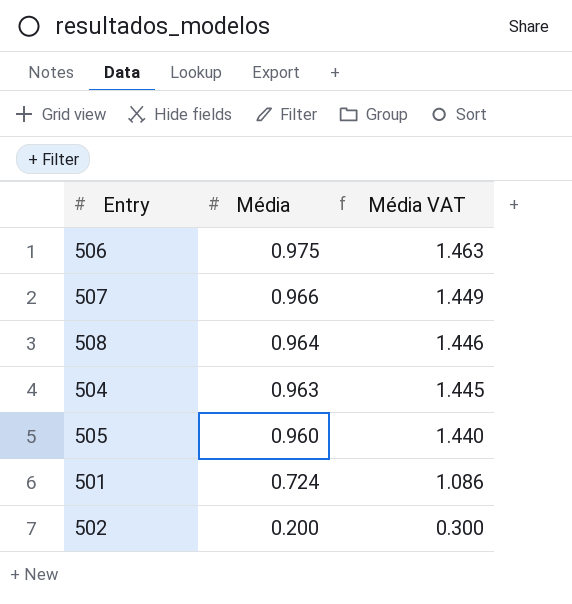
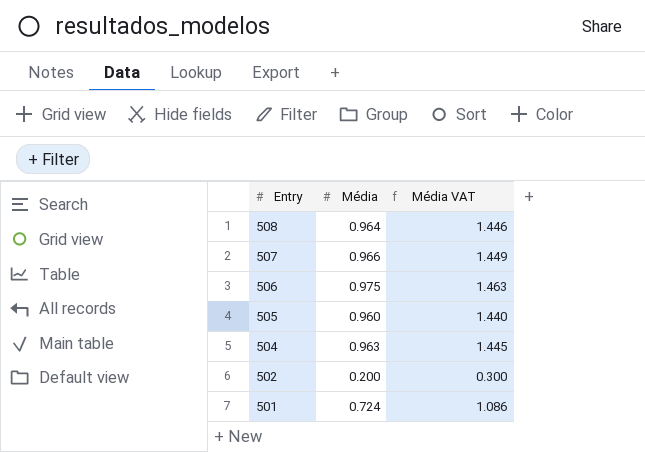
row order: Média descending -> Entry descending

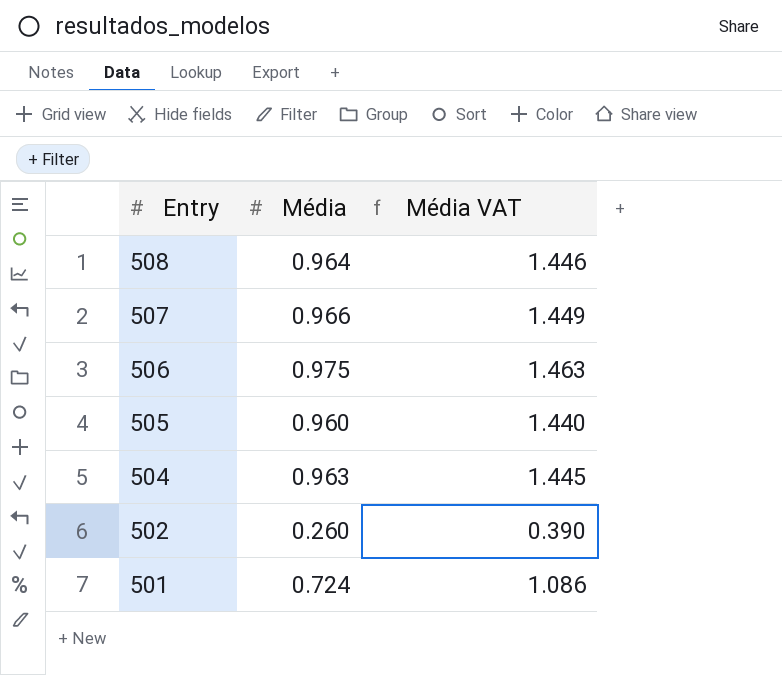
502 | Média: 0.200 -> 0.260
502 | Média VAT: 0.300 -> 0.390

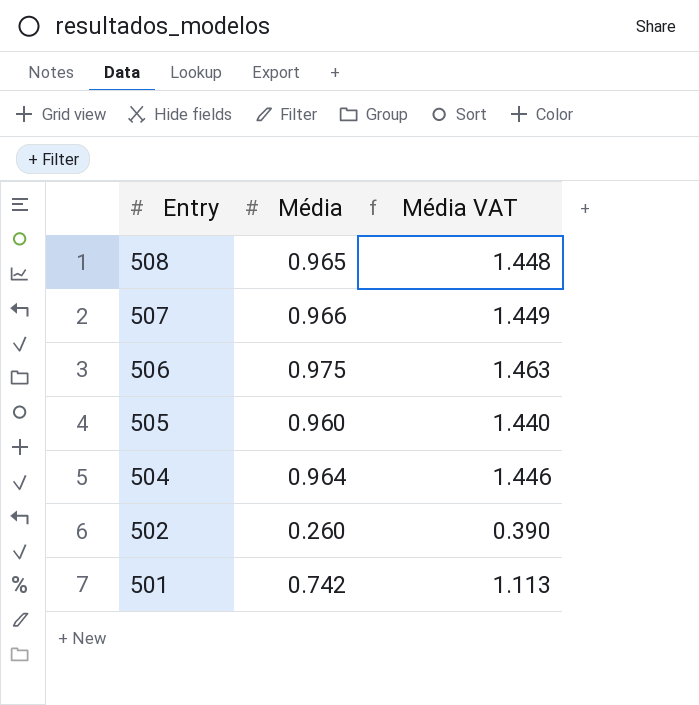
508 | Média: 0.964 -> 0.965
508 | Média VAT: 1.446 -> 1.448
504 | Média: 0.963 -> 0.964
504 | Média VAT: 1.445 -> 1.446
501 | Média: 0.724 -> 0.742
501 | Média VAT: 1.086 -> 1.113

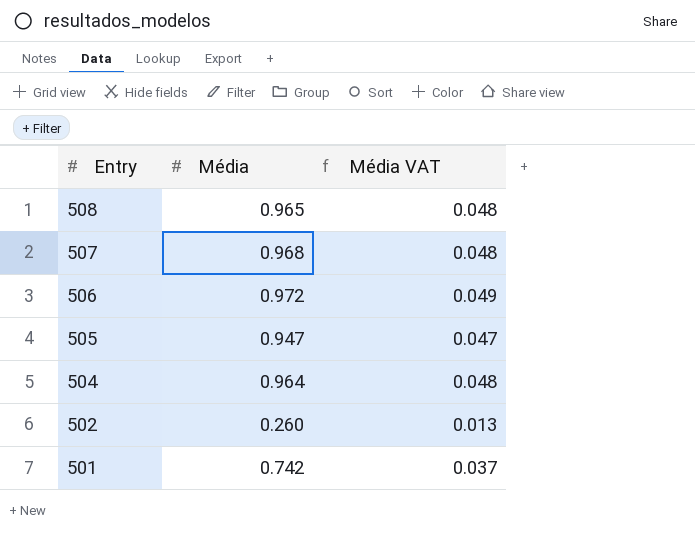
column Média VAT | formula: [Média] * 1.5 -> [Média] * 0.05
507 | Média: 0.966 -> 0.968
506 | Média: 0.975 -> 0.972
505 | Média: 0.960 -> 0.947

